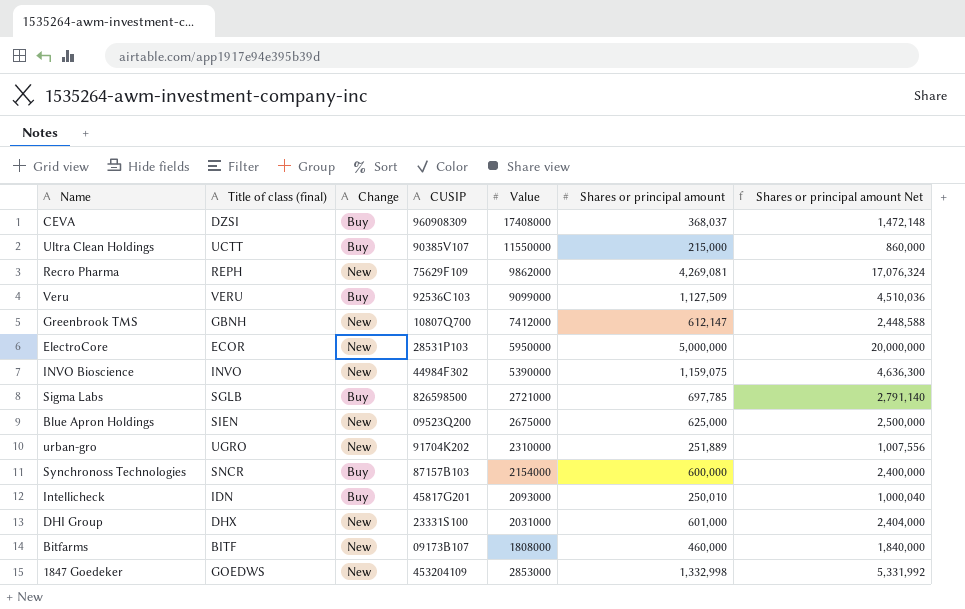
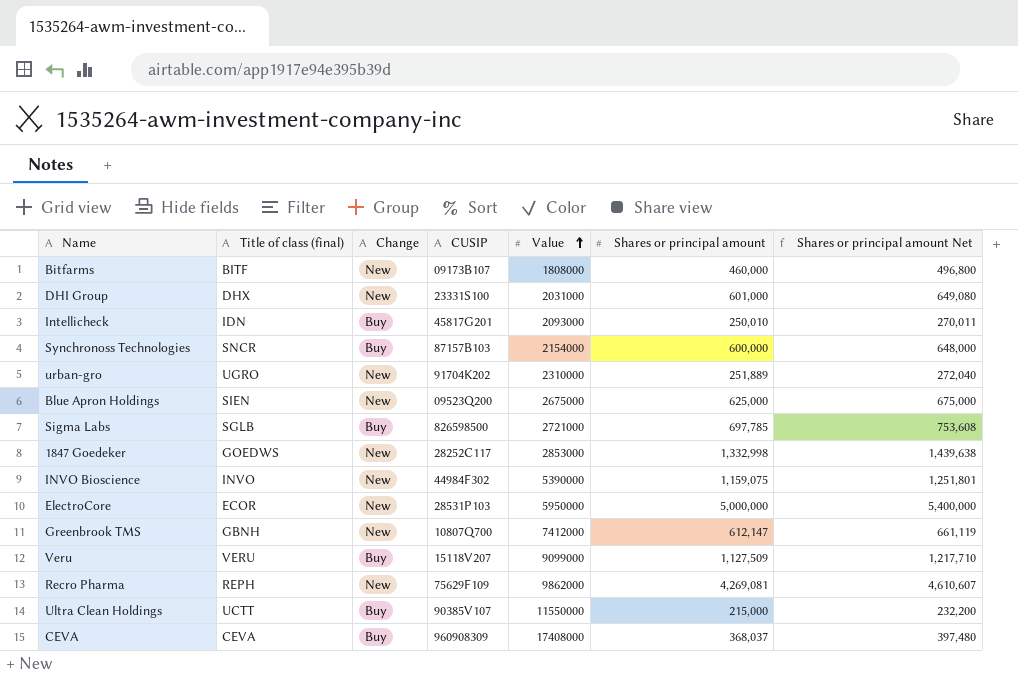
row order: none -> Value ascending
column Shares or principal amount Net | formula: [Shares or principal amount] * 4 -> [Shares or principal amount] * 1.08
1847 Goedeker | CUSIP: 453204109 -> 28252C117
Veru | CUSIP: 92536C103 -> 15118V207
CEVA | Title of class (final): DZSI -> CEVA

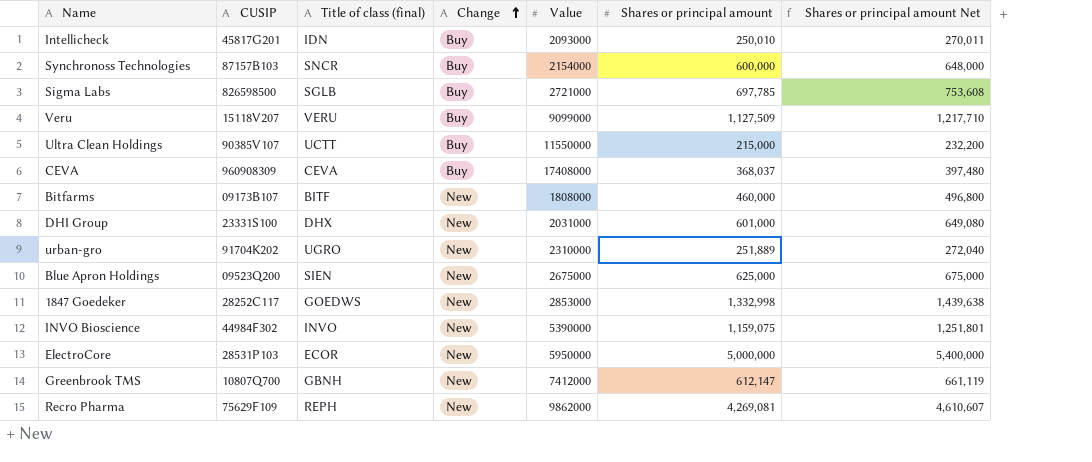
row order: Value ascending -> Change ascending
column CUSIP | position: 4 -> 2

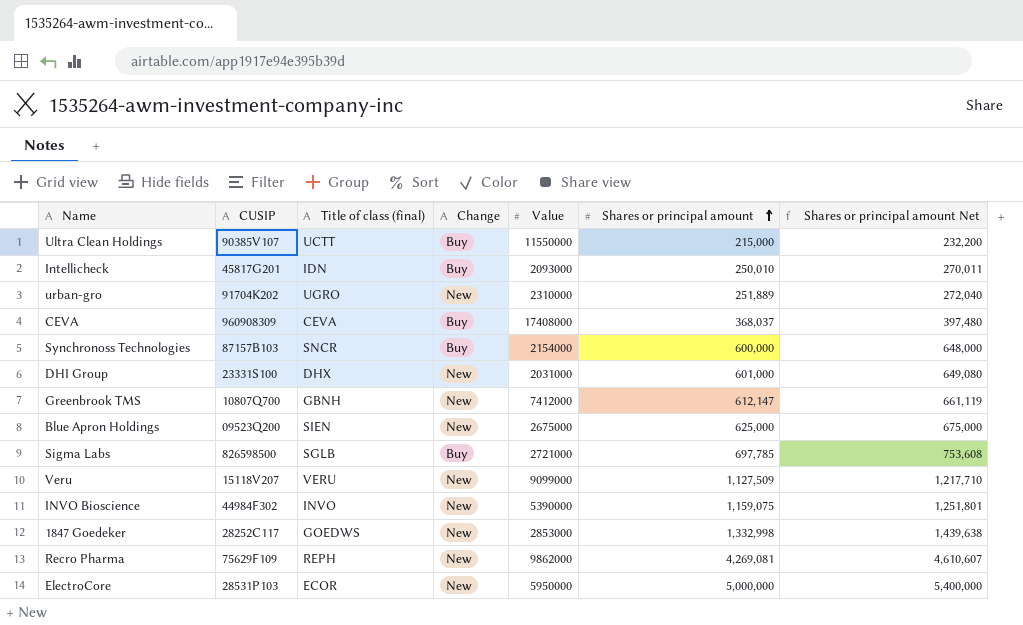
row order: Change ascending -> Shares or principal amount ascending
row Bitfarms: 09173B107 | BITF | New | 1808000 | 460,000 | 496,800 -> none
Veru | Change: Buy -> New

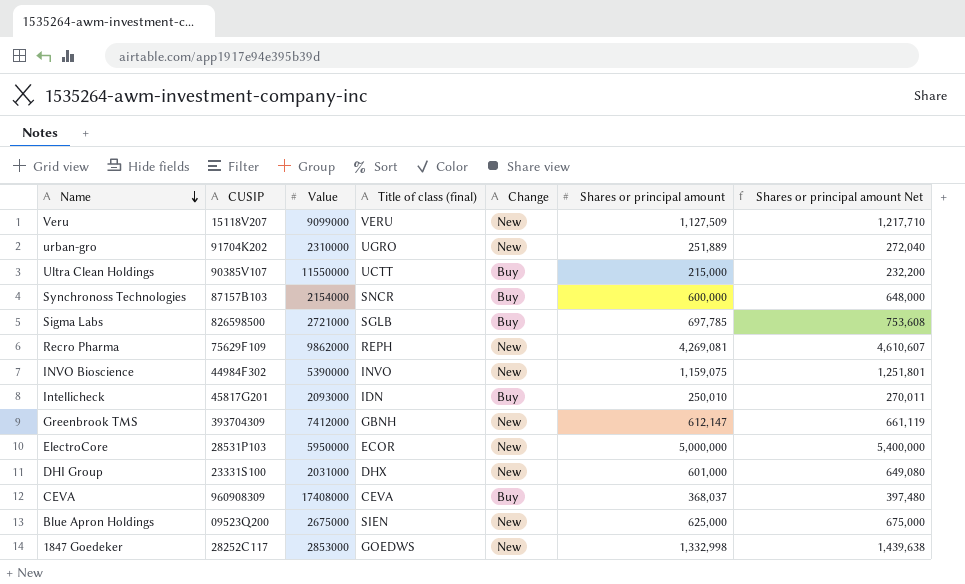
row order: Shares or principal amount ascending -> Name descending
column Value | position: 5 -> 3
Greenbrook TMS | CUSIP: 10807Q700 -> 393704309

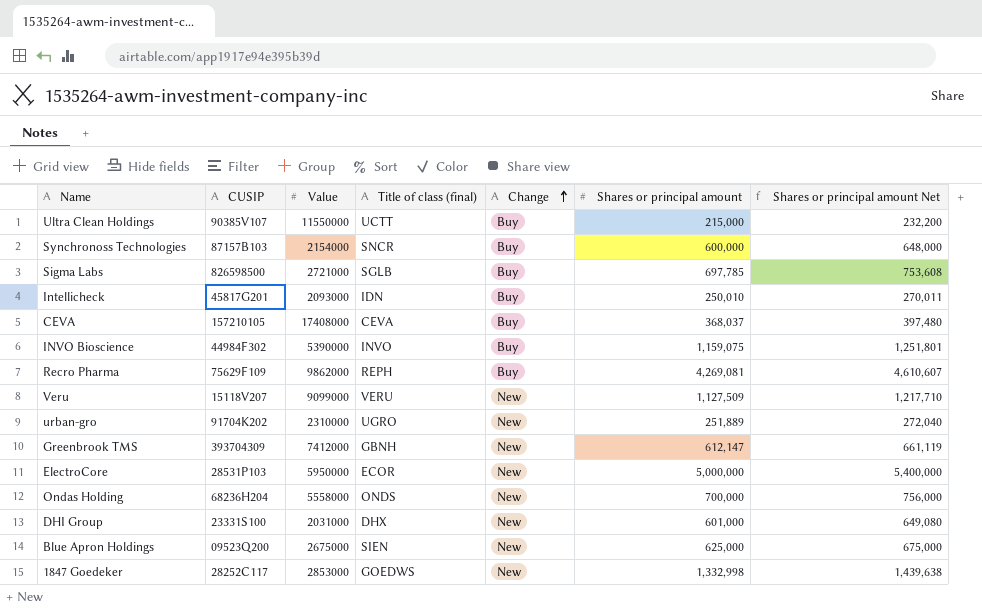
row order: Name descending -> Change ascending
CEVA | CUSIP: 960908309 -> 157210105
INVO Bioscience | Change: New -> Buy
Recro Pharma | Change: New -> Buy
row Ondas Holding: none -> 68236H204 | 5558000 | ONDS | New | 700,000 | 756,000

